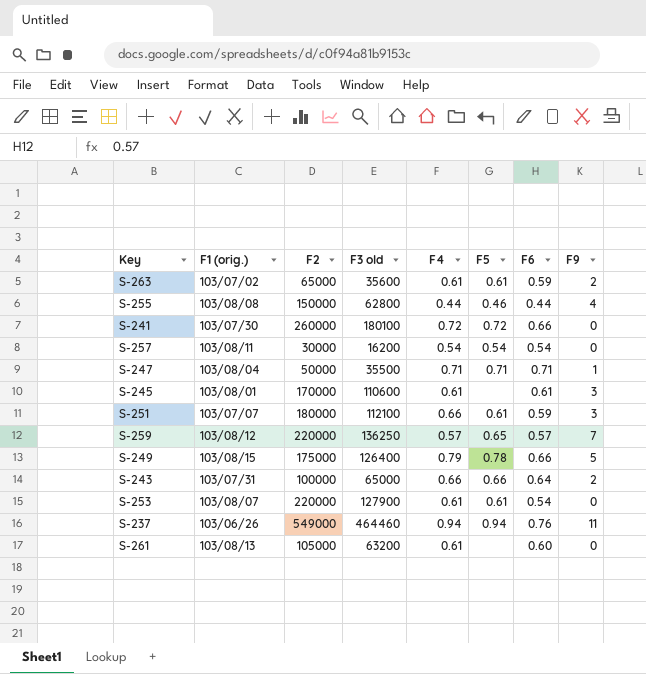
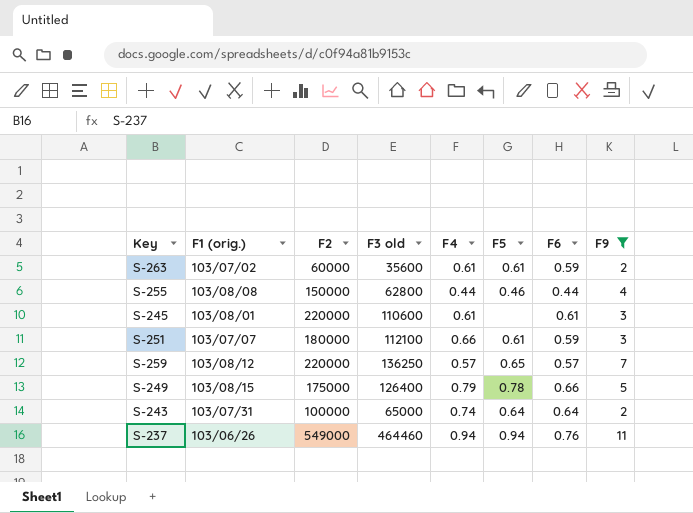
filter: none -> F9 >= 2
S-263 | F2: 65000 -> 60000
S-245 | F2: 170000 -> 220000
S-243 | F4: 0.66 -> 0.74
S-243 | F5: 0.66 -> 0.64

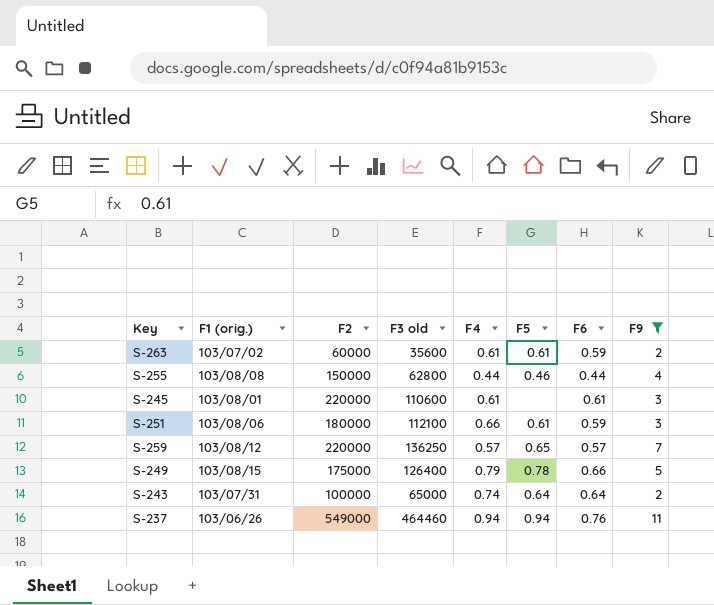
S-251 | F1 (orig.): 103/07/07 -> 103/08/06

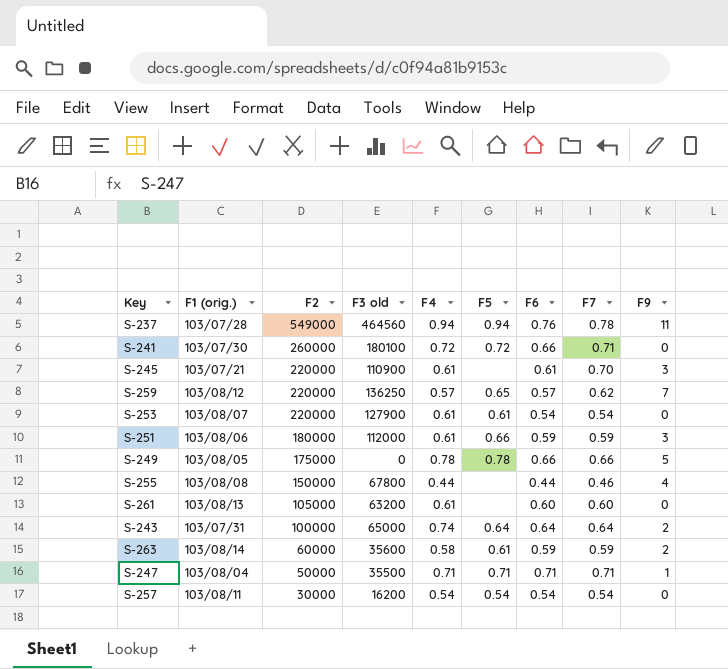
filter: F9 >= 2 -> none
row order: none -> F2 descending
column F7 | position: none -> 8
S-237 | F1 (orig.): 103/06/26 -> 103/07/28
S-237 | F3 old: 464460 -> 464560
S-245 | F1 (orig.): 103/08/01 -> 103/07/21
S-245 | F3 old: 110600 -> 110900
S-251 | F3 old: 112100 -> 112000
S-251 | F4: 0.66 -> 0.61
S-251 | F5: 0.61 -> 0.66
S-249 | F1 (orig.): 103/08/15 -> 103/08/05
S-249 | F3 old: 126400 -> 0
S-249 | F4: 0.79 -> 0.78
S-255 | F3 old: 62800 -> 67800
S-255 | F5: 0.46 -> none
S-263 | F1 (orig.): 103/07/02 -> 103/08/14
S-263 | F4: 0.61 -> 0.58

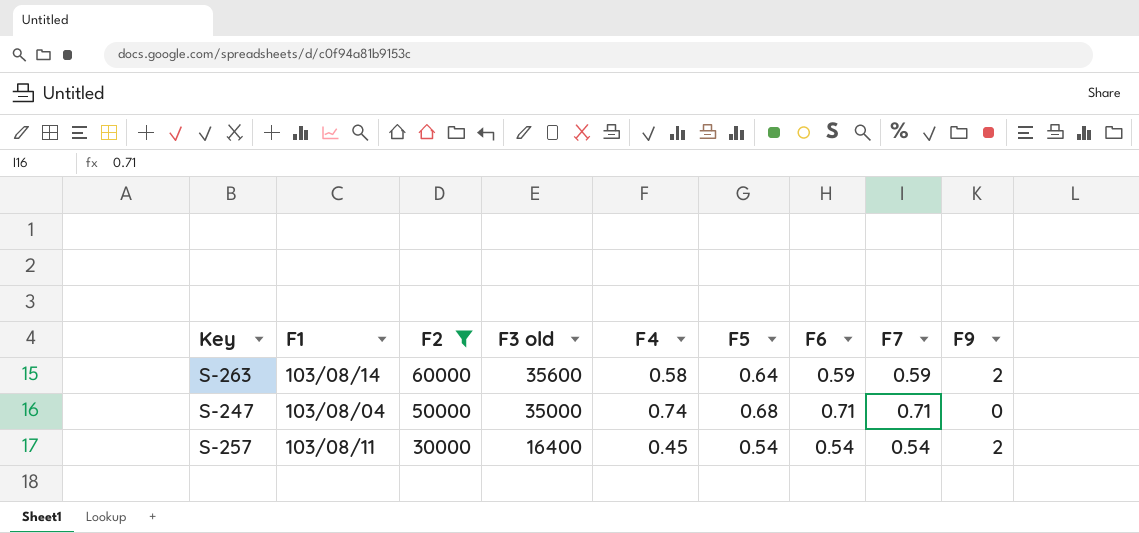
filter: none -> F2 <= 60000
column name: F1 (orig.) -> F1
S-263 | F5: 0.61 -> 0.64
S-247 | F3 old: 35500 -> 35000
S-247 | F4: 0.71 -> 0.74
S-247 | F5: 0.71 -> 0.68
S-247 | F9: 1 -> 0
S-257 | F3 old: 16200 -> 16400
S-257 | F4: 0.54 -> 0.45
S-257 | F9: 0 -> 2

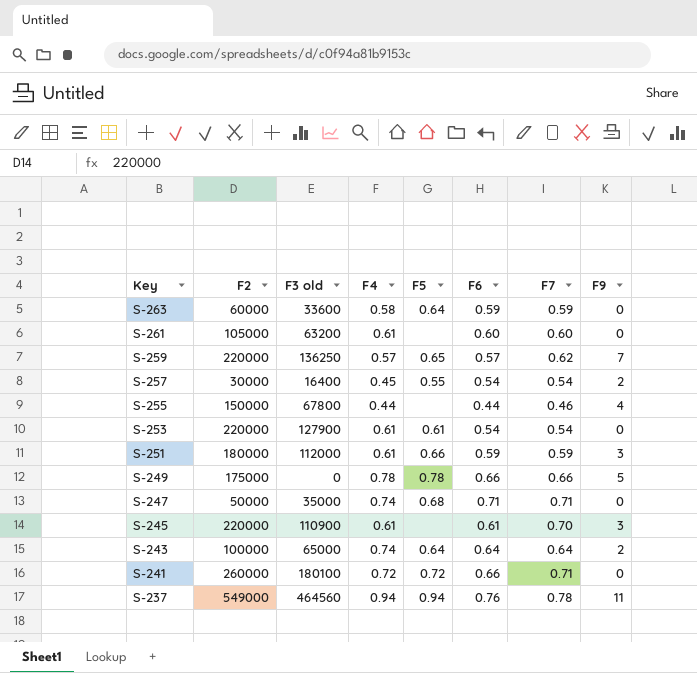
filter: F2 <= 60000 -> none
row order: F2 descending -> Key descending
column F1 | position: 2 -> none
S-263 | F3 old: 35600 -> 33600
S-263 | F9: 2 -> 0
S-257 | F5: 0.54 -> 0.55

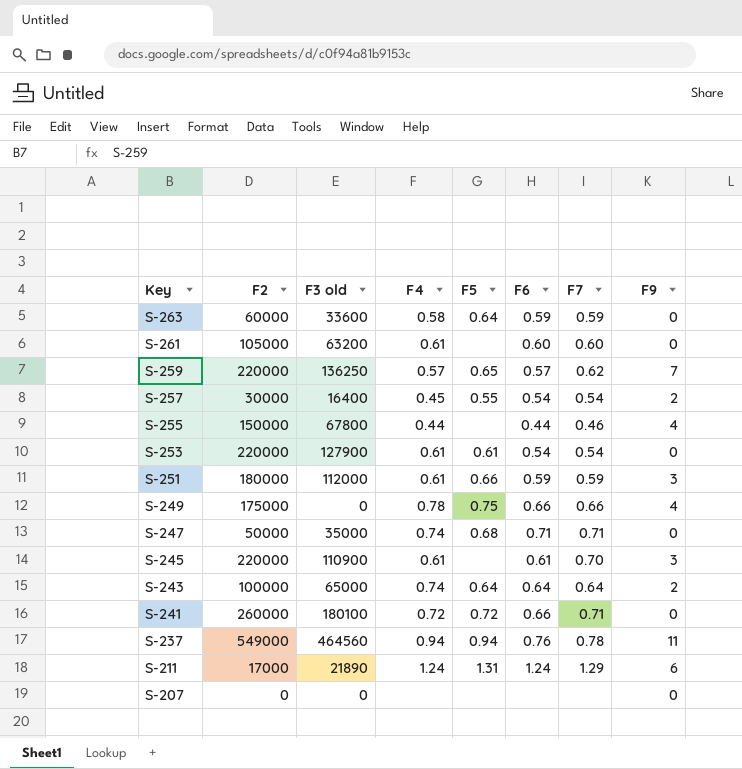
S-249 | F5: 0.78 -> 0.75
S-249 | F9: 5 -> 4
row S-211: none -> 17000 | 21890 | 1.24 | 1.31 | 1.24 | 1.29 | 6
row S-207: none -> 0 | 0 | none | none | none | none | 0

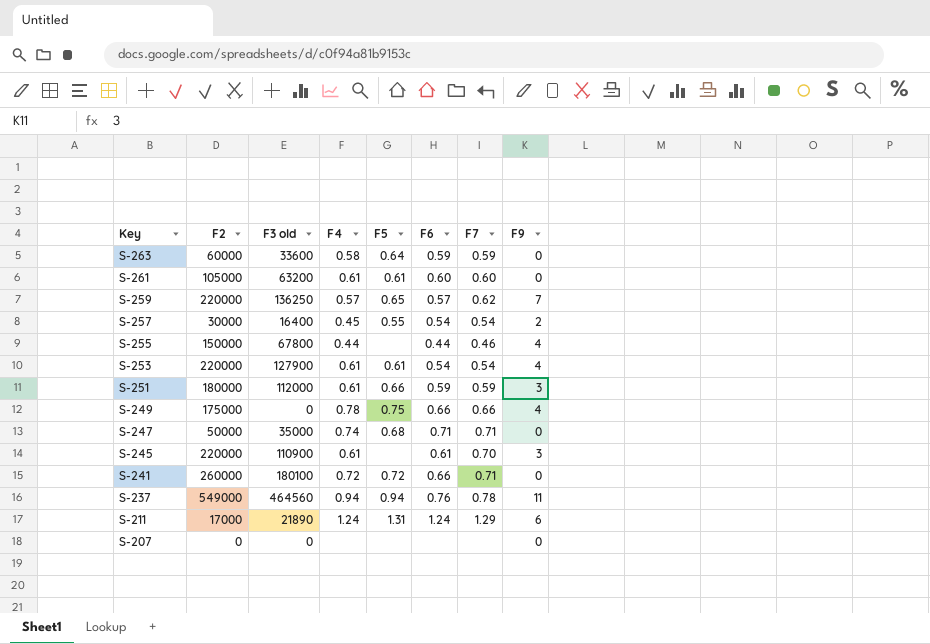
row S-243: 100000 | 65000 | 0.74 | 0.64 | 0.64 | 0.64 | 2 -> none
S-261 | F5: none -> 0.61
S-253 | F9: 0 -> 4

